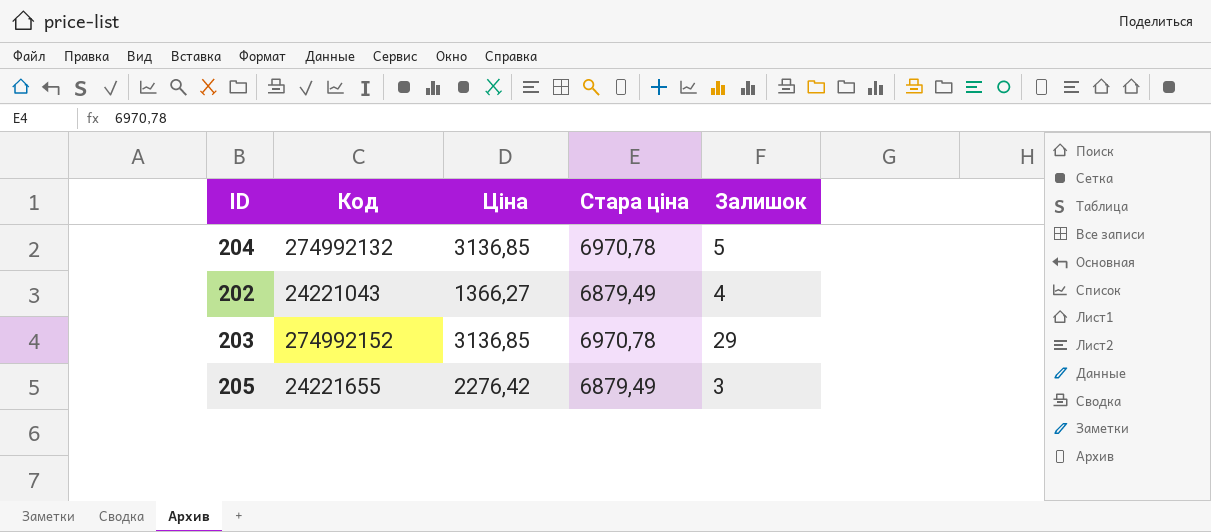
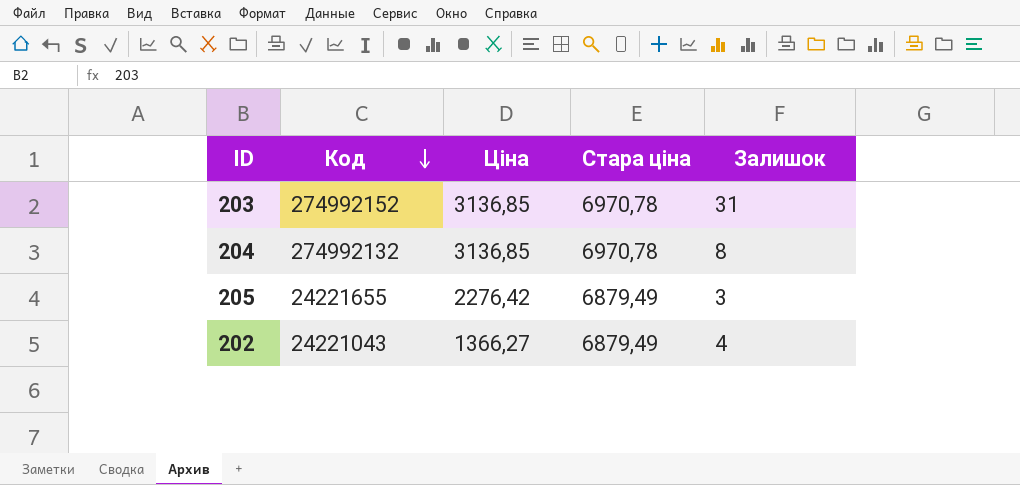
row order: none -> Код descending
203 | Залишок: 29 -> 31
204 | Залишок: 5 -> 8

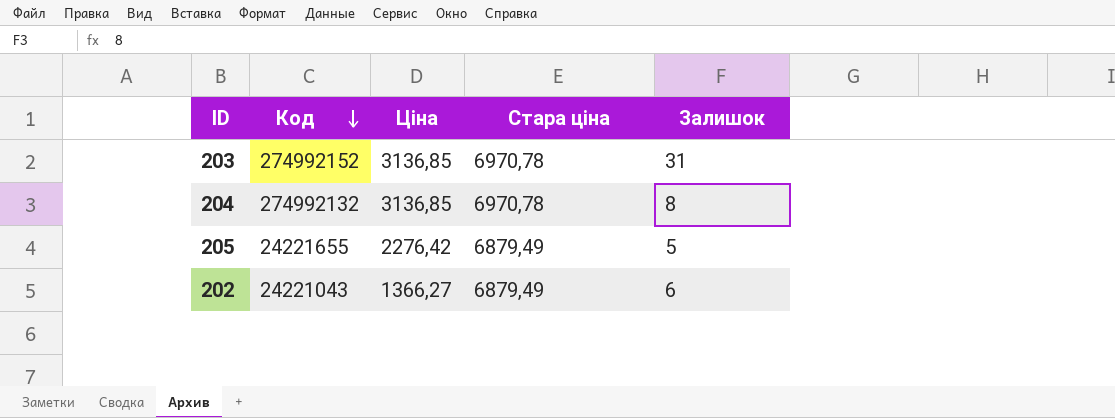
205 | Залишок: 3 -> 5
202 | Залишок: 4 -> 6

